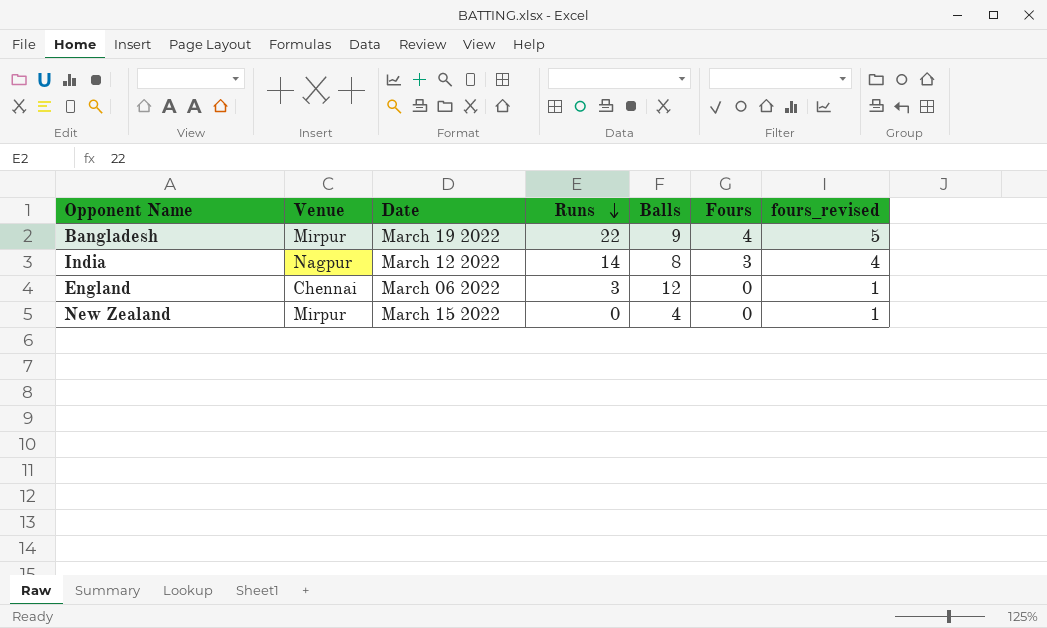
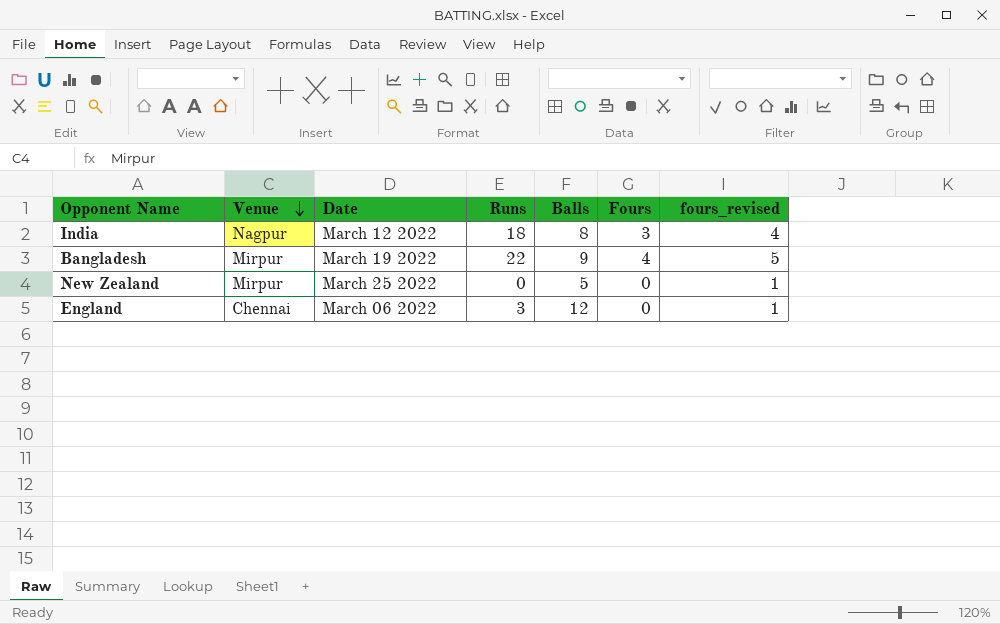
row order: Runs descending -> Venue descending
India | Runs: 14 -> 18
New Zealand | Date: March 15 2022 -> March 25 2022
New Zealand | Balls: 4 -> 5

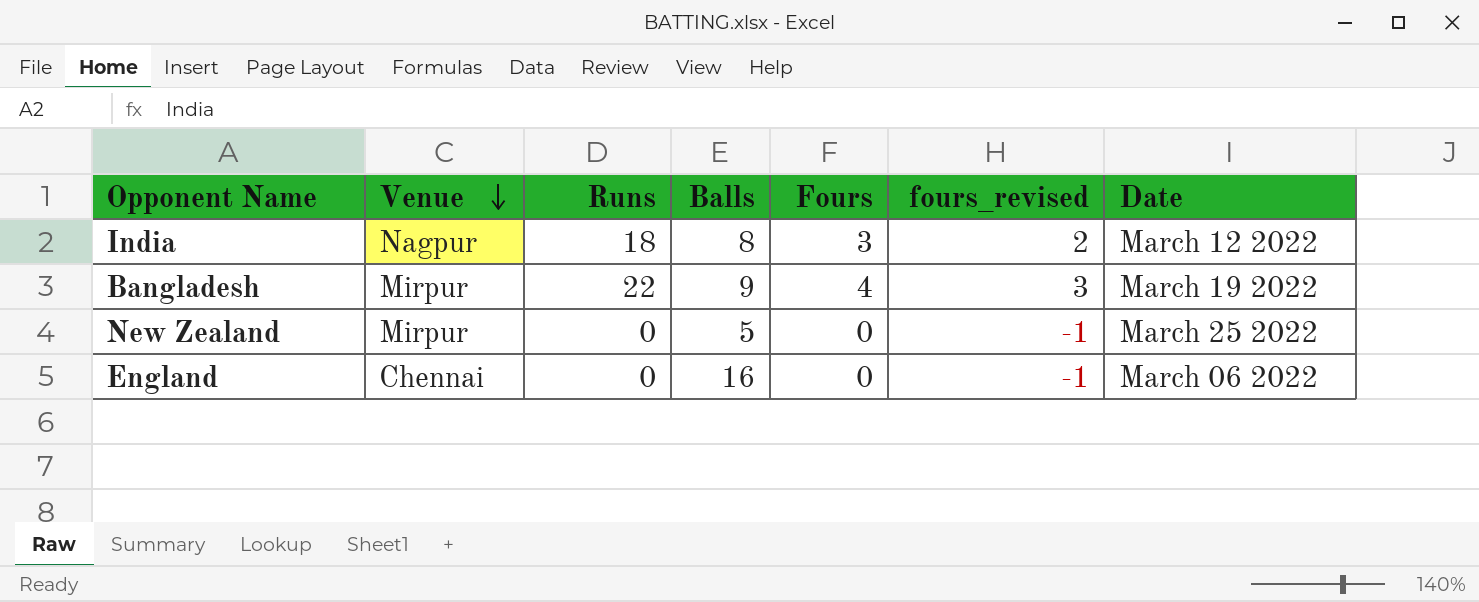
column fours_revised | formula: [Fours] + 1 -> [Fours] - 1
column Date | position: 3 -> 7
England | Runs: 3 -> 0
England | Balls: 12 -> 16

